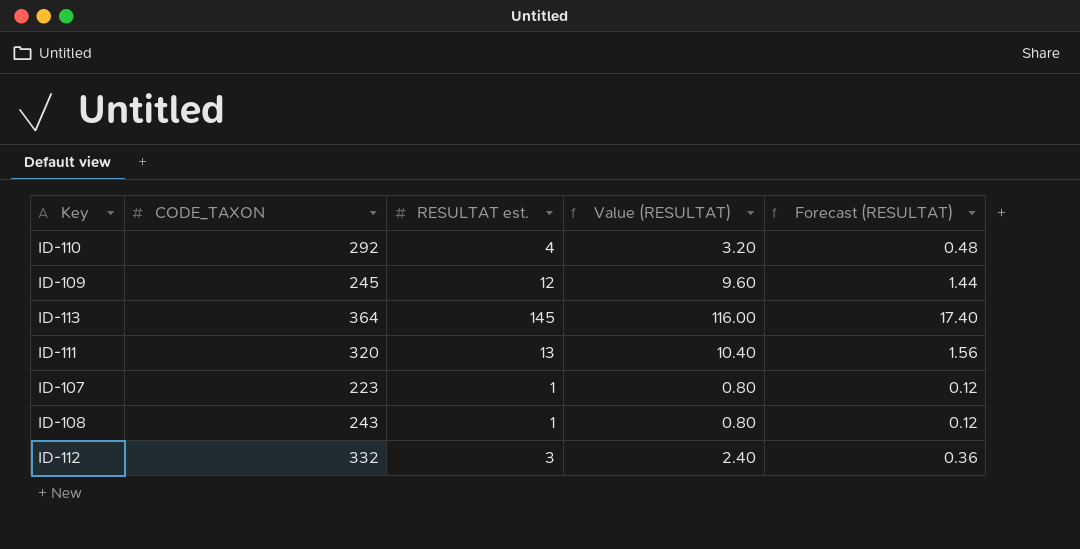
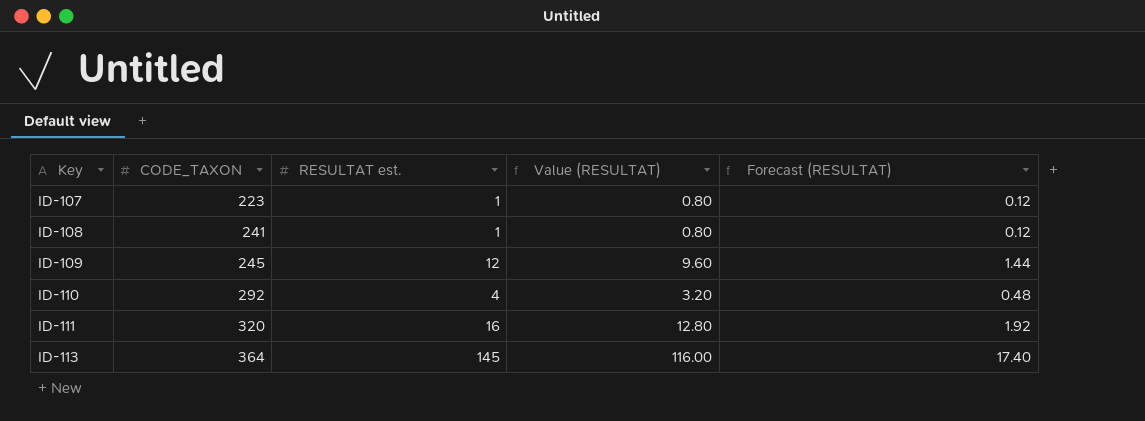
row order: none -> Key ascending
row ID-112: 332 | 3 | 2.40 | 0.36 -> none
ID-108 | CODE_TAXON: 243 -> 241
ID-111 | RESULTAT est.: 13 -> 16
ID-111 | Value (RESULTAT): 10.40 -> 12.80
ID-111 | Forecast (RESULTAT): 1.56 -> 1.92

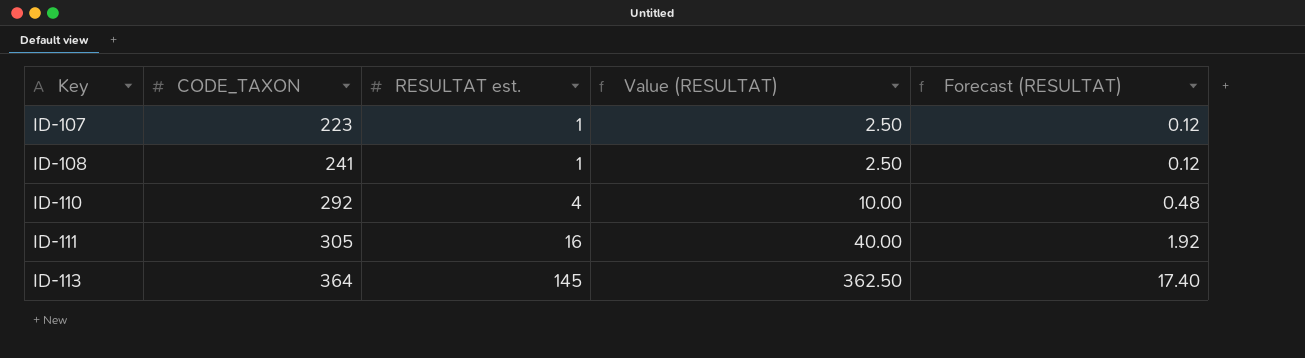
column Value (RESULTAT) | formula: [RESULTAT est.] * 0.8 -> [RESULTAT est.] * 2.5
row ID-109: 245 | 12 | 9.60 | 1.44 -> none
ID-111 | CODE_TAXON: 320 -> 305

